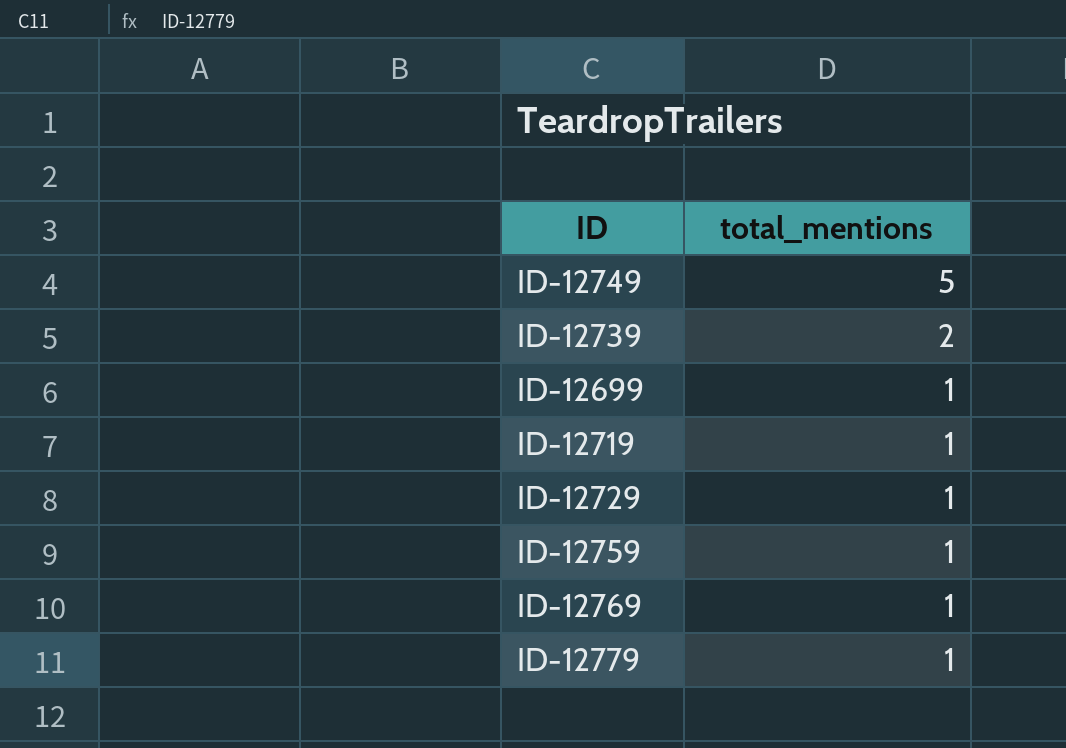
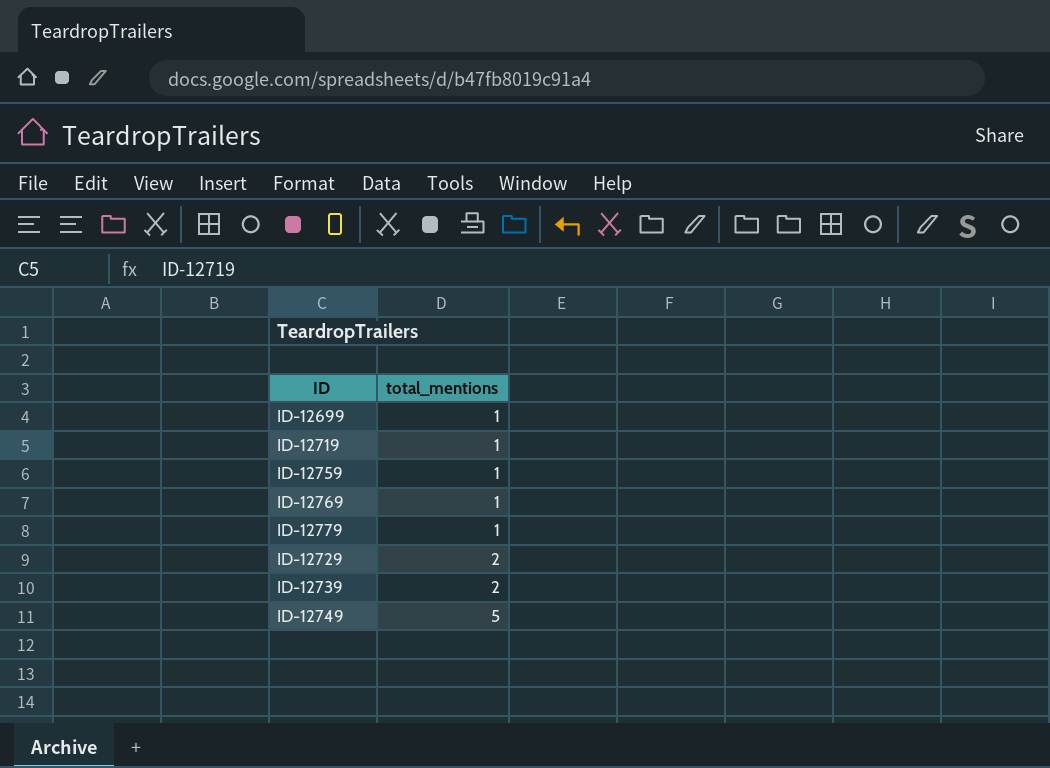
row order: total_mentions descending -> total_mentions ascending
ID-12729 | total_mentions: 1 -> 2

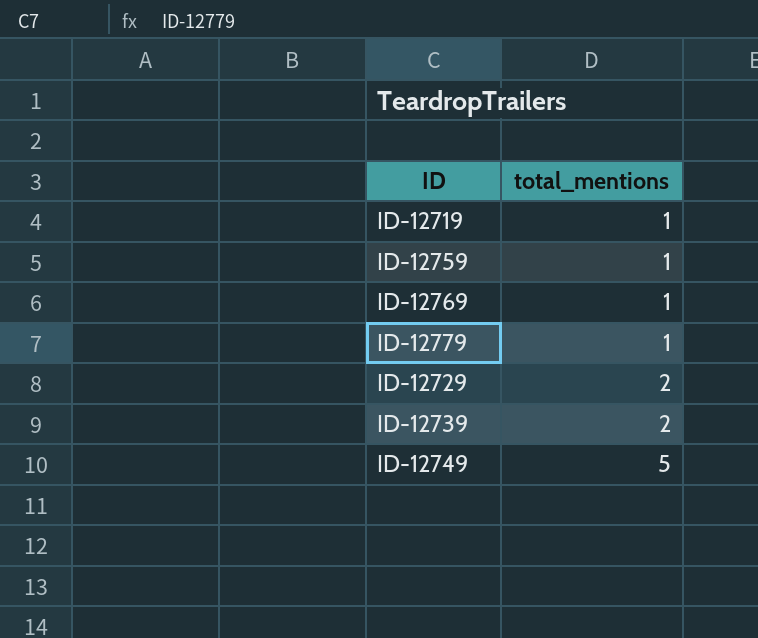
row ID-12699: 1 -> none

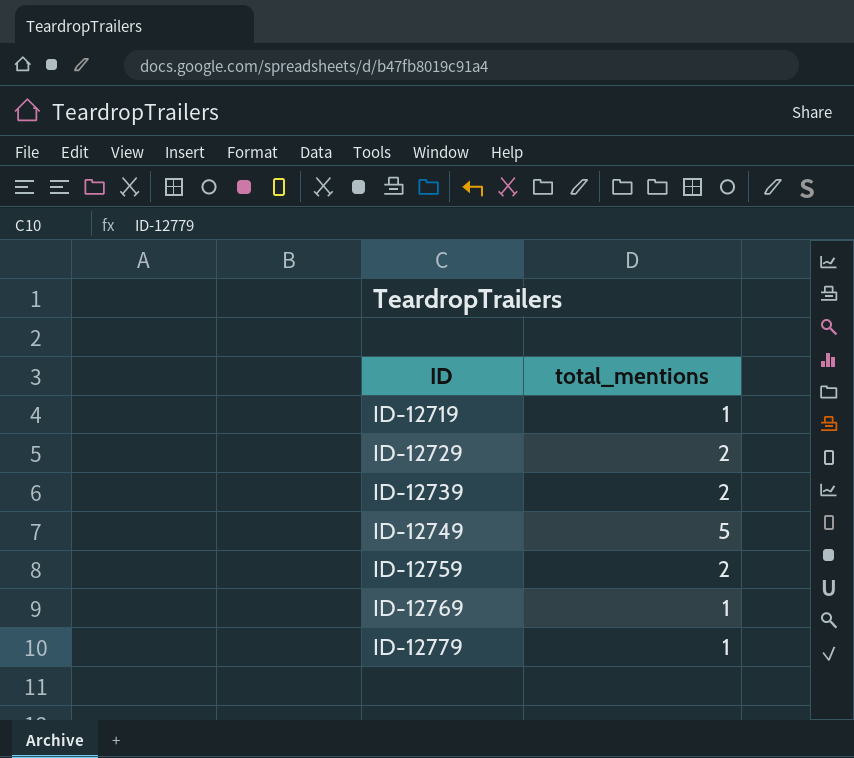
row order: total_mentions ascending -> ID ascending
ID-12759 | total_mentions: 1 -> 2

